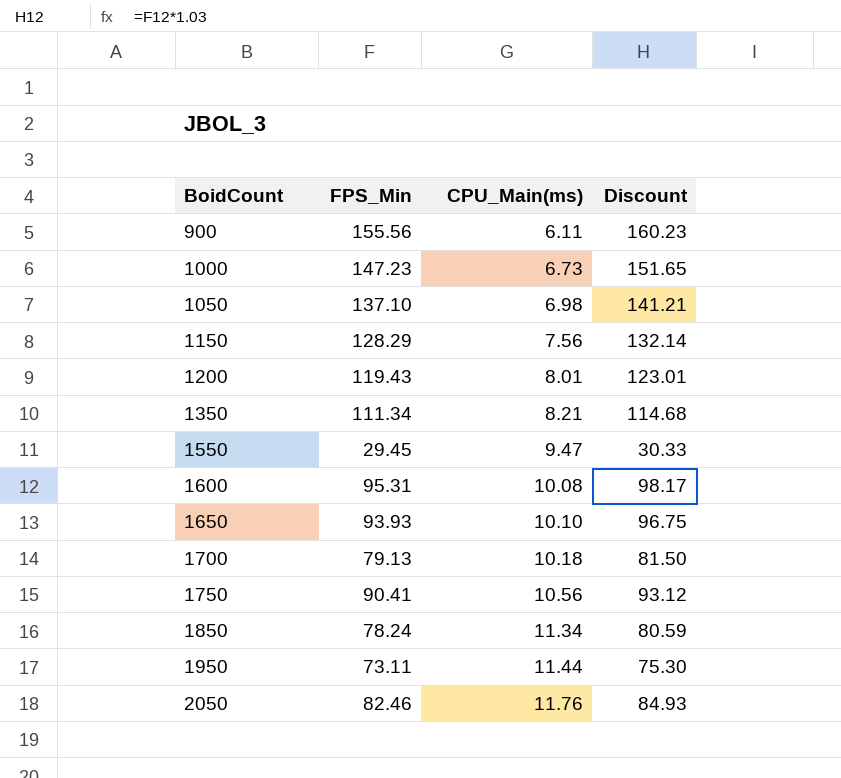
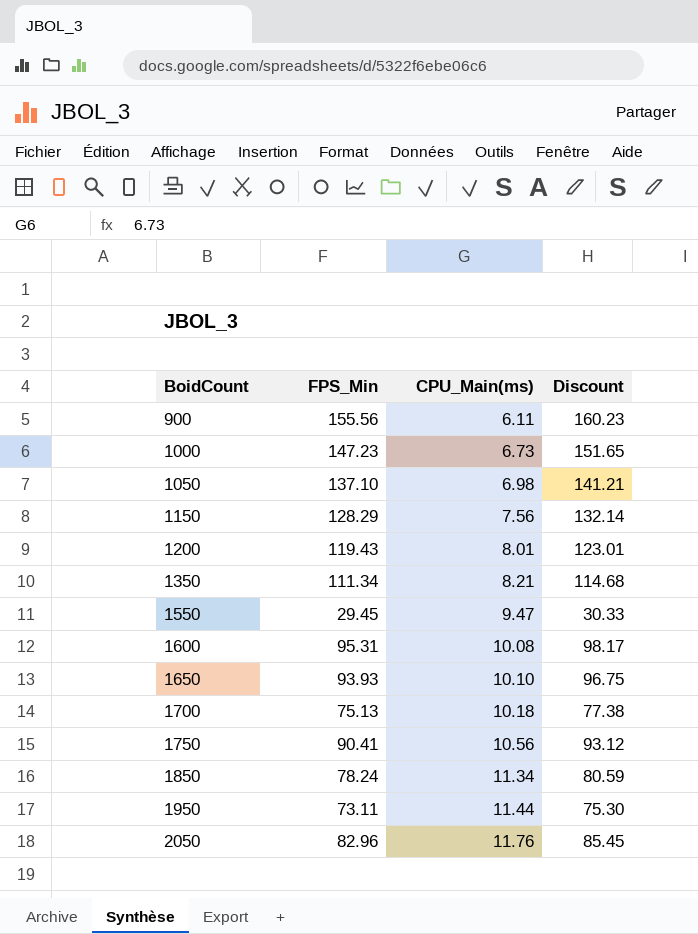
1700 | FPS_Min: 79.13 -> 75.13
1700 | Discount: 81.50 -> 77.38
2050 | FPS_Min: 82.46 -> 82.96
2050 | Discount: 84.93 -> 85.45

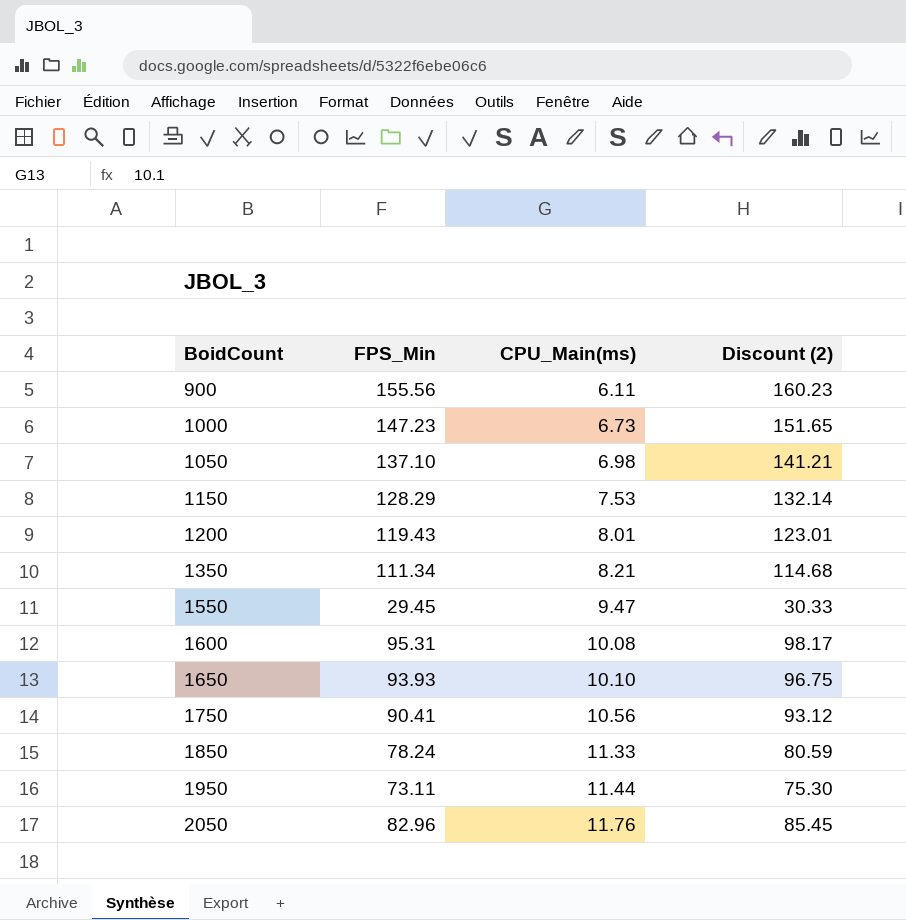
column name: Discount -> Discount (2)
row 1700: 75.13 | 10.18 | 77.38 -> none
1150 | CPU_Main(ms): 7.56 -> 7.53
1850 | CPU_Main(ms): 11.34 -> 11.33

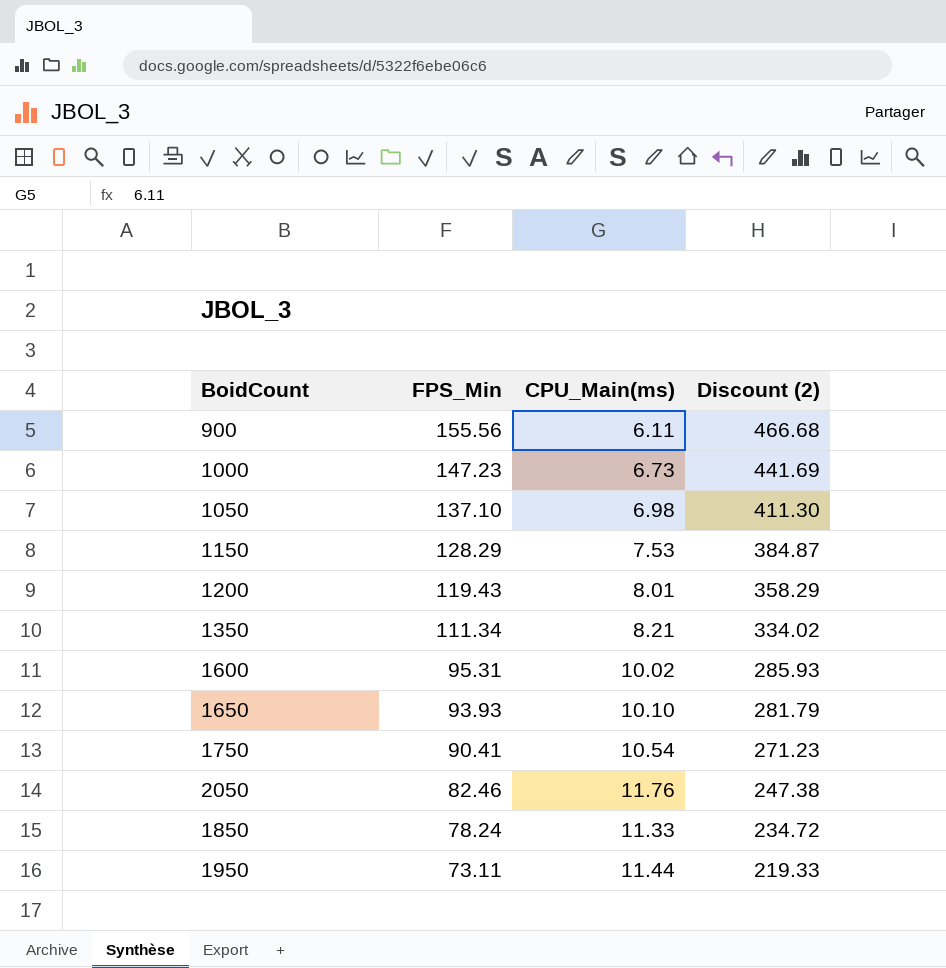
row order: BoidCount ascending -> FPS_Min descending
column Discount (2) | formula: [FPS_Min] * 1.03 -> [FPS_Min] * 3
row 1550: 29.45 | 9.47 | 30.33 -> none
1600 | CPU_Main(ms): 10.08 -> 10.02
1750 | CPU_Main(ms): 10.56 -> 10.54
2050 | FPS_Min: 82.96 -> 82.46

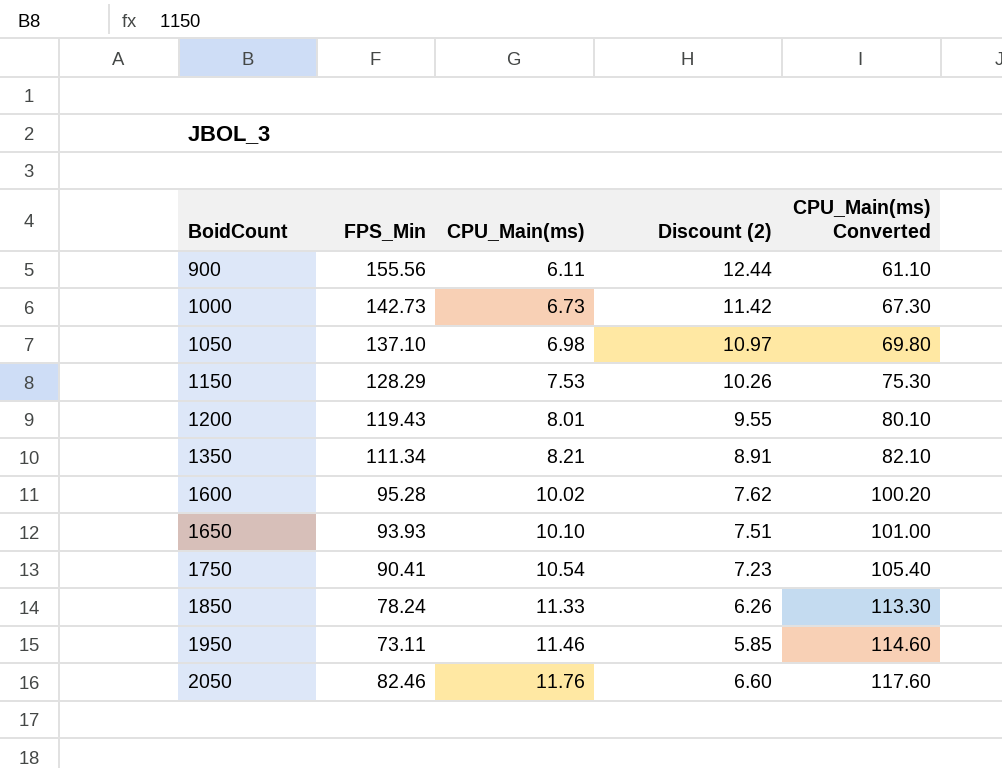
row order: FPS_Min descending -> BoidCount ascending
column Discount (2) | formula: [FPS_Min] * 3 -> [FPS_Min] * 0.08
column CPU_Main(ms) Converted | formula: none -> [CPU_Main(ms)] * 10
1000 | FPS_Min: 147.23 -> 142.73
1600 | FPS_Min: 95.31 -> 95.28
1950 | CPU_Main(ms): 11.44 -> 11.46

